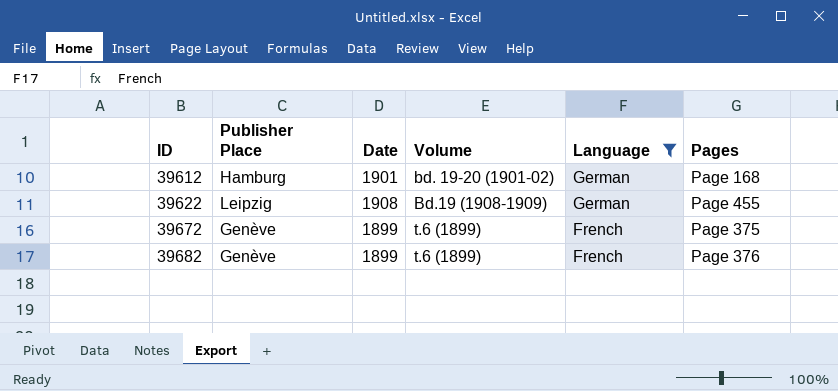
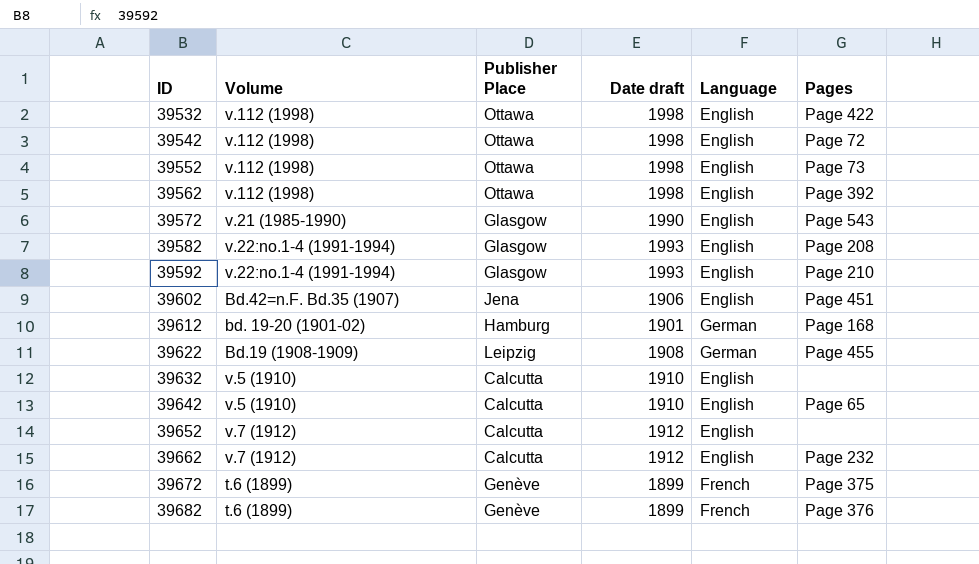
filter: Language != English -> none
column Volume | position: 4 -> 2
column name: Date -> Date draft

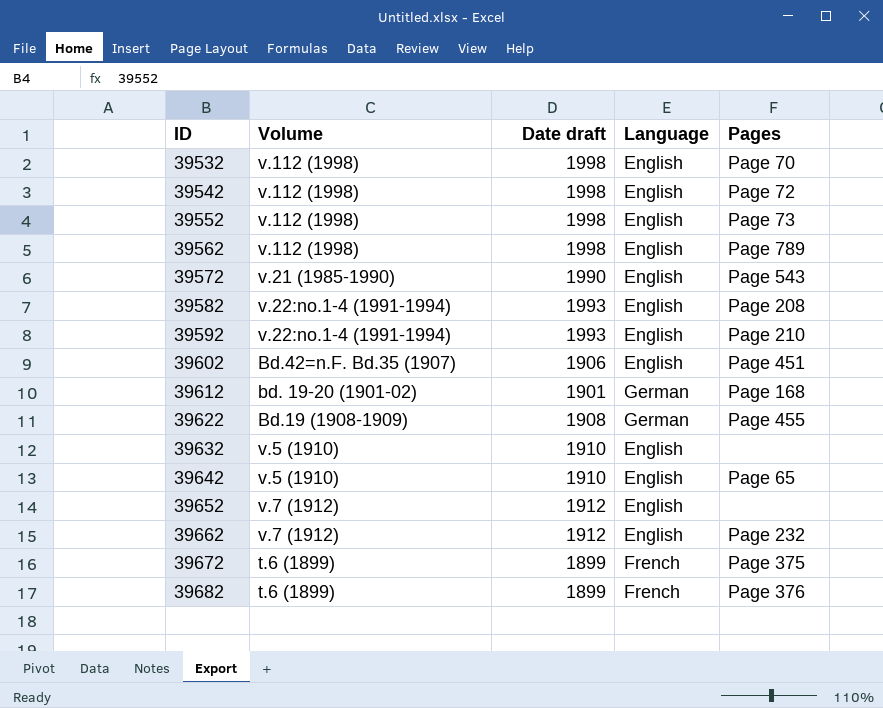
column Publisher Place | position: 3 -> none
39532 | Pages: Page 422 -> Page 70
39562 | Pages: Page 392 -> Page 789

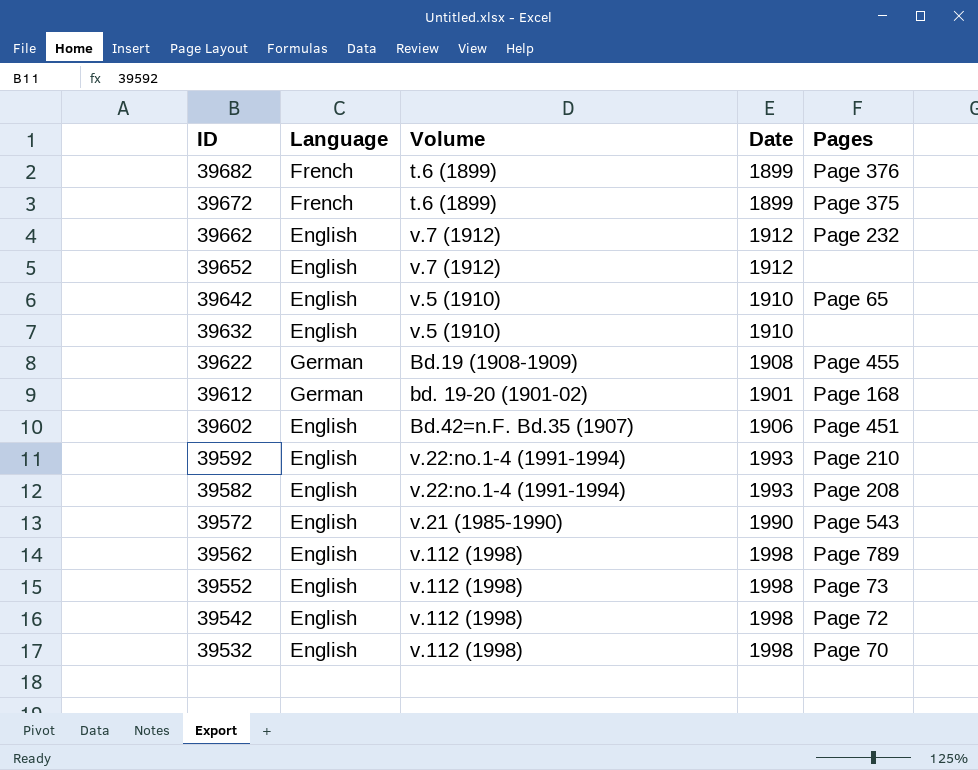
row order: ID ascending -> ID descending
column Language | position: 4 -> 2
column name: Date draft -> Date

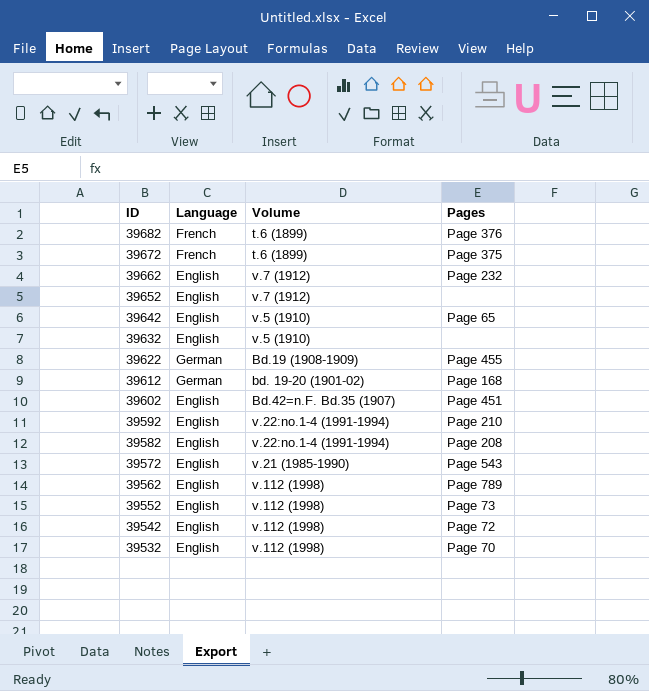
column Date | position: 4 -> none

